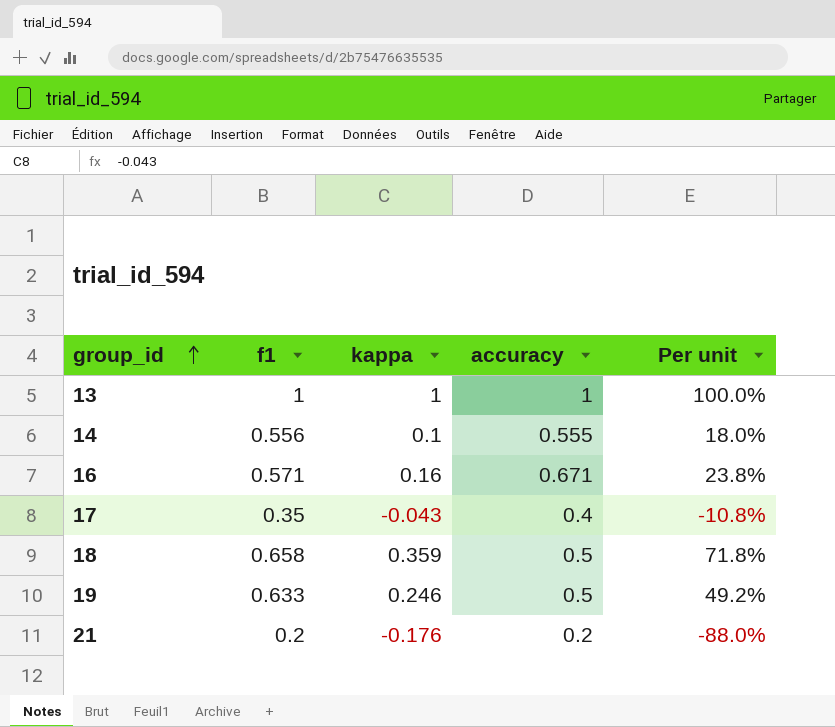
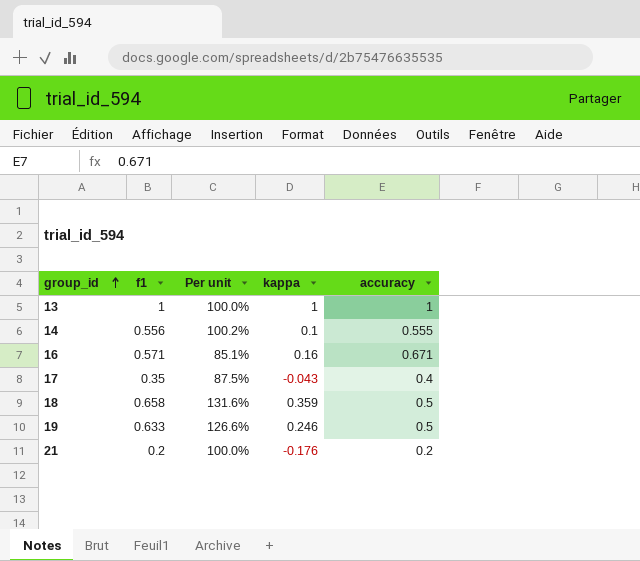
column Per unit | formula: [kappa] / [accuracy] -> [f1] / [accuracy]
column Per unit | position: 5 -> 3

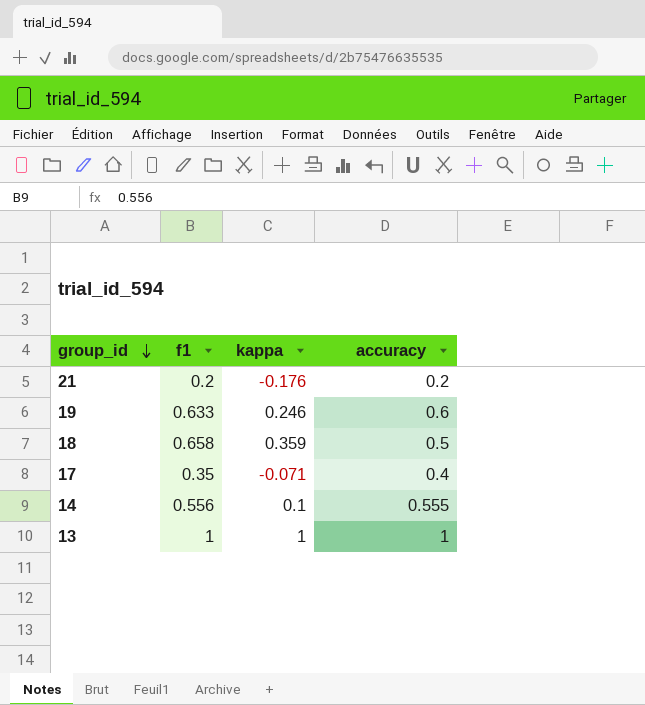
row order: group_id ascending -> group_id descending
column Per unit | formula: [f1] / [accuracy] -> none
row 16: 0.571 | 85.1% | 0.16 | 0.671 -> none
19 | accuracy: 0.5 -> 0.6
17 | kappa: -0.043 -> -0.071

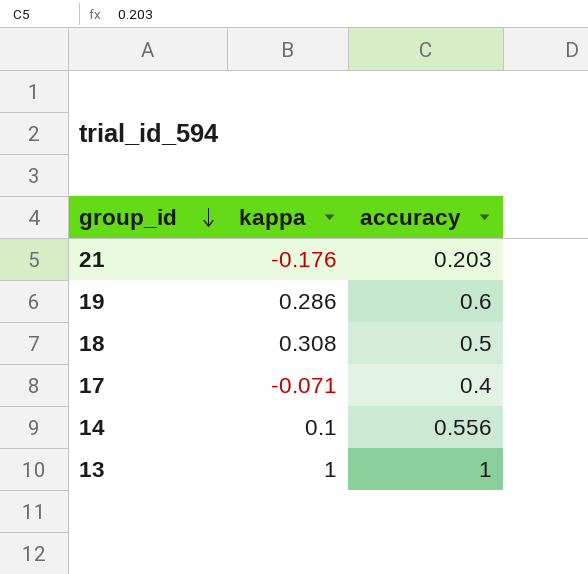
column f1 | position: 2 -> none
21 | accuracy: 0.2 -> 0.203
19 | kappa: 0.246 -> 0.286
18 | kappa: 0.359 -> 0.308
14 | accuracy: 0.555 -> 0.556

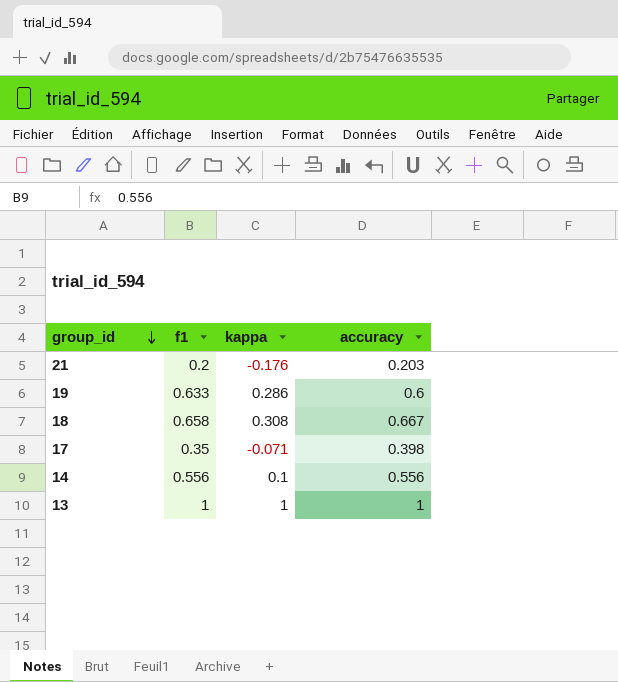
column f1 | position: none -> 2
18 | accuracy: 0.5 -> 0.667
17 | accuracy: 0.4 -> 0.398

